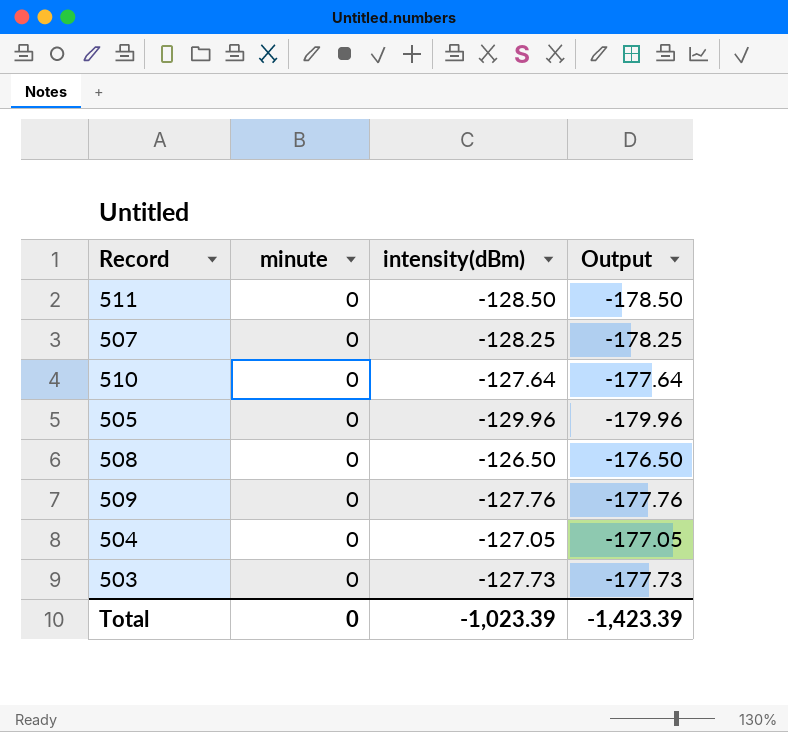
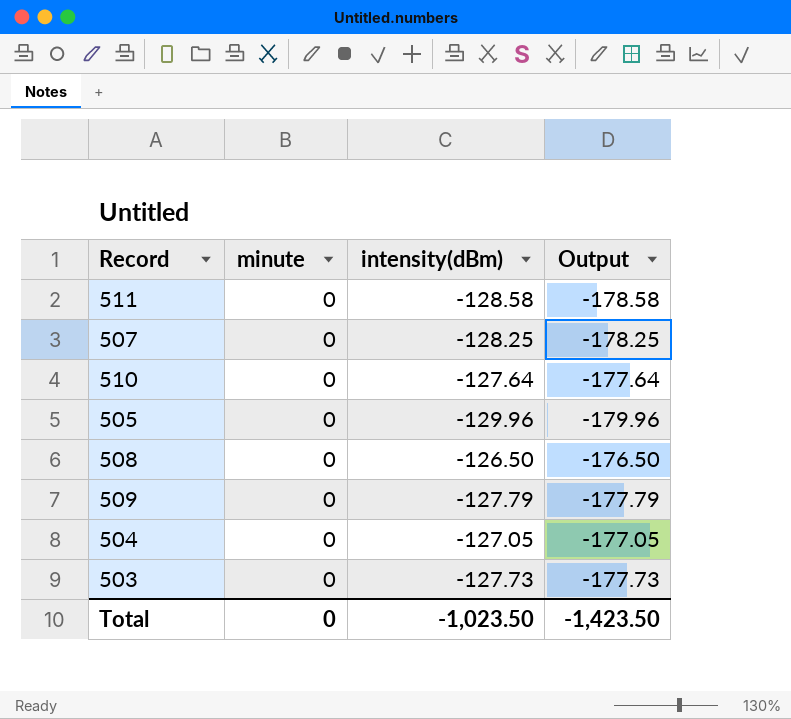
511 | intensity(dBm): -128.50 -> -128.58
511 | Output: -178.50 -> -178.58
509 | intensity(dBm): -127.76 -> -127.79
509 | Output: -177.76 -> -177.79
Total | intensity(dBm): -1,023.39 -> -1,023.50
Total | Output: -1,423.39 -> -1,423.50

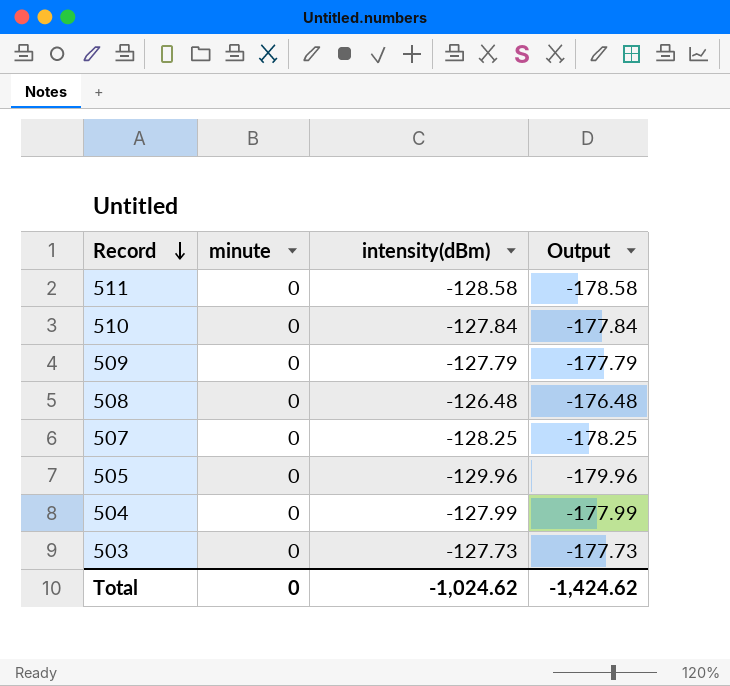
row order: none -> Record descending
510 | intensity(dBm): -127.64 -> -127.84
510 | Output: -177.64 -> -177.84
508 | intensity(dBm): -126.50 -> -126.48
508 | Output: -176.50 -> -176.48
504 | intensity(dBm): -127.05 -> -127.99
504 | Output: -177.05 -> -177.99
Total | intensity(dBm): -1,023.50 -> -1,024.62
Total | Output: -1,423.50 -> -1,424.62

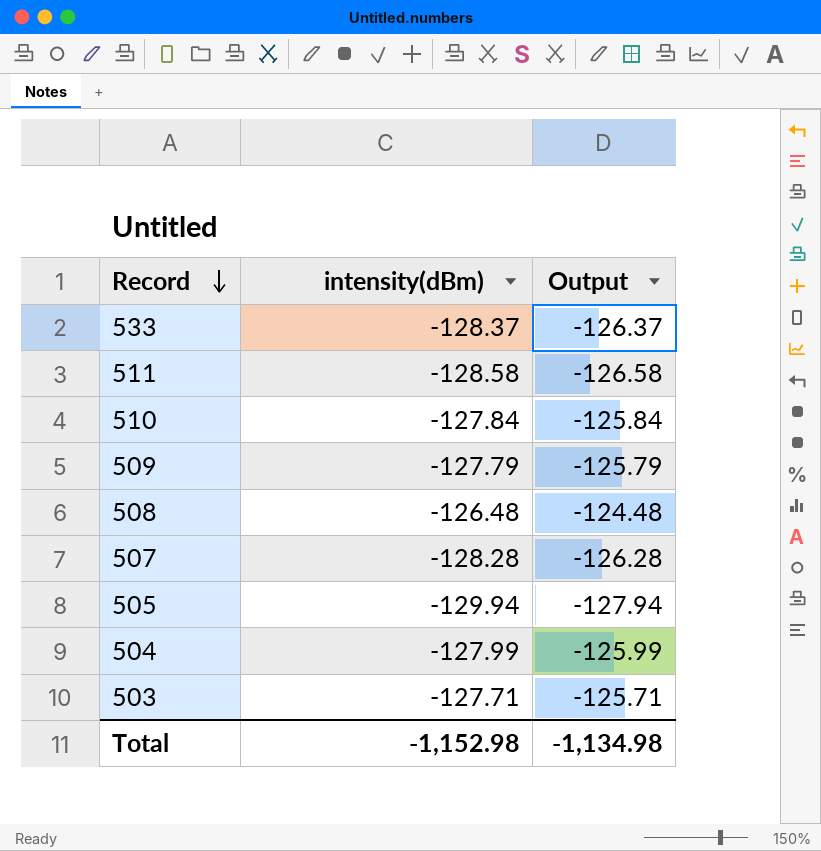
column minute | position: 2 -> none
column Output | formula: [intensity(dBm)] - 50 -> [intensity(dBm)] + 2
row 533: none -> -128.37 | -126.37
507 | intensity(dBm): -128.25 -> -128.28
505 | intensity(dBm): -129.96 -> -129.94
503 | intensity(dBm): -127.73 -> -127.71
Total | intensity(dBm): -1,024.62 -> -1,152.98
Total | Output: -1,424.62 -> -1,134.98

